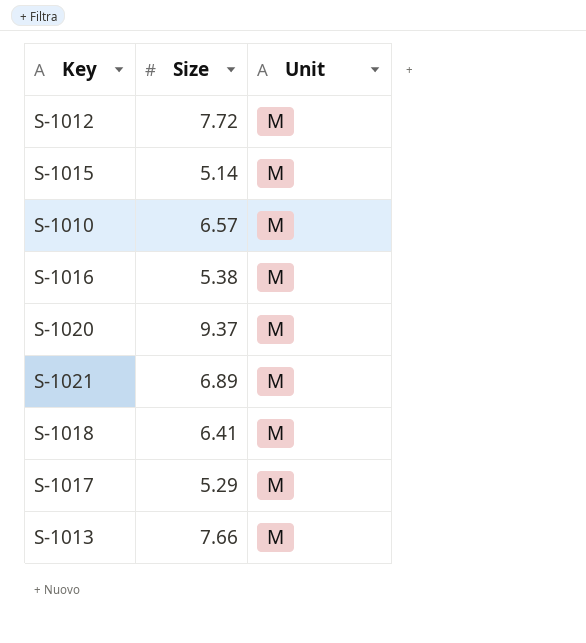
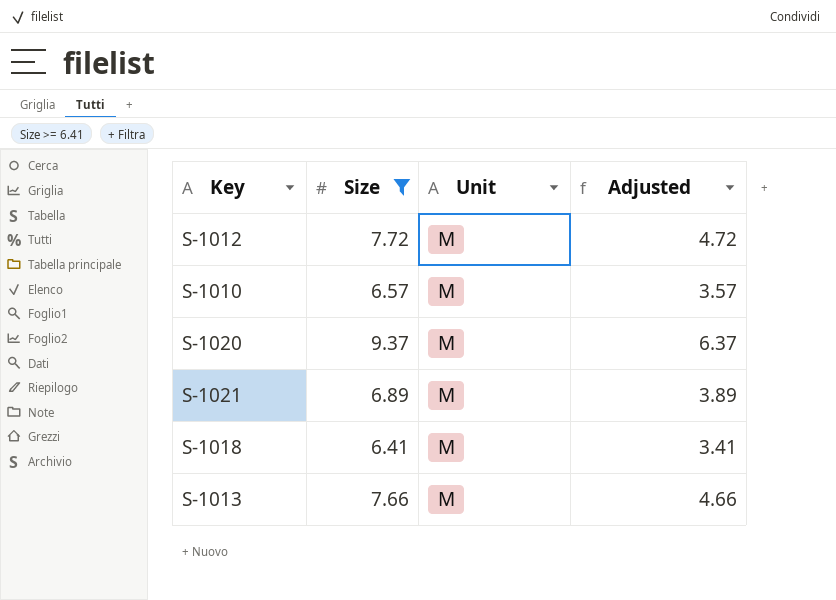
filter: none -> Size >= 6.41
column Adjusted | formula: none -> [Size] - 3

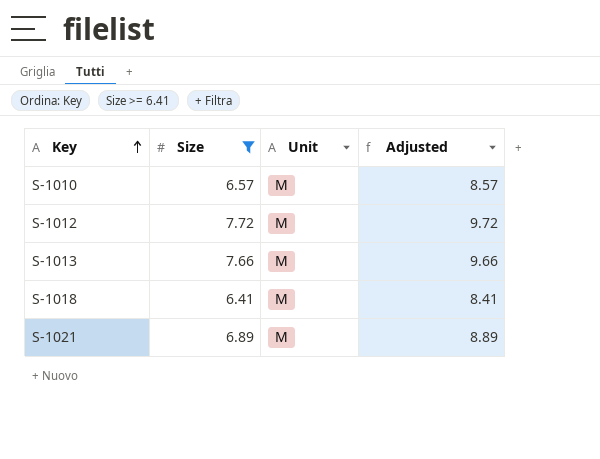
row order: none -> Key ascending
column Adjusted | formula: [Size] - 3 -> [Size] + 2
row S-1020: 9.37 | M | 6.37 -> none

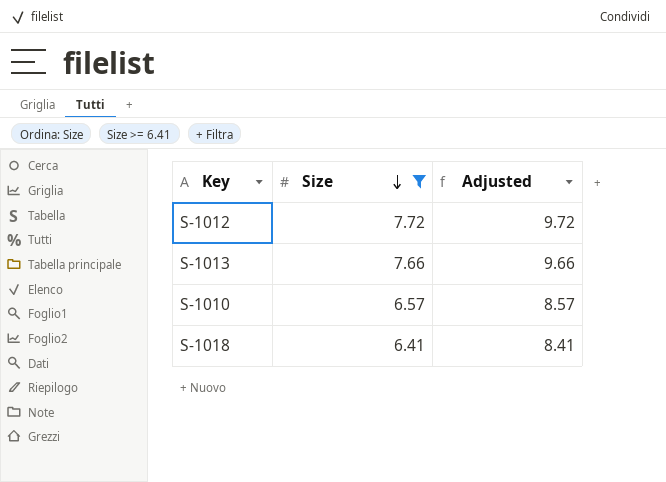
row order: Key ascending -> Size descending
column Unit | position: 3 -> none
row S-1021: 6.89 | M | 8.89 -> none

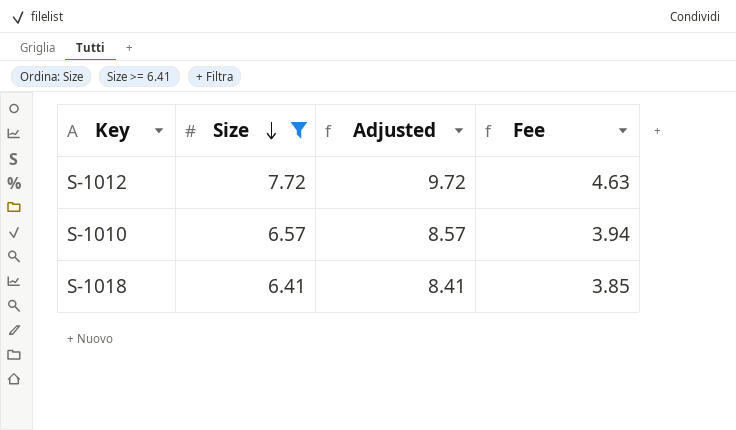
column Fee | formula: none -> [Size] * 0.6
row S-1013: 7.66 | 9.66 -> none

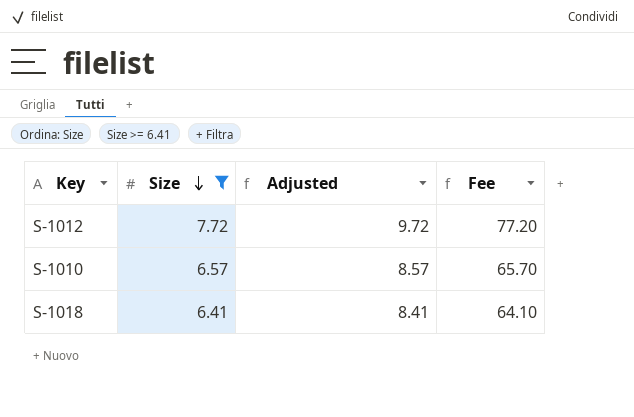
column Fee | formula: [Size] * 0.6 -> [Size] * 10

